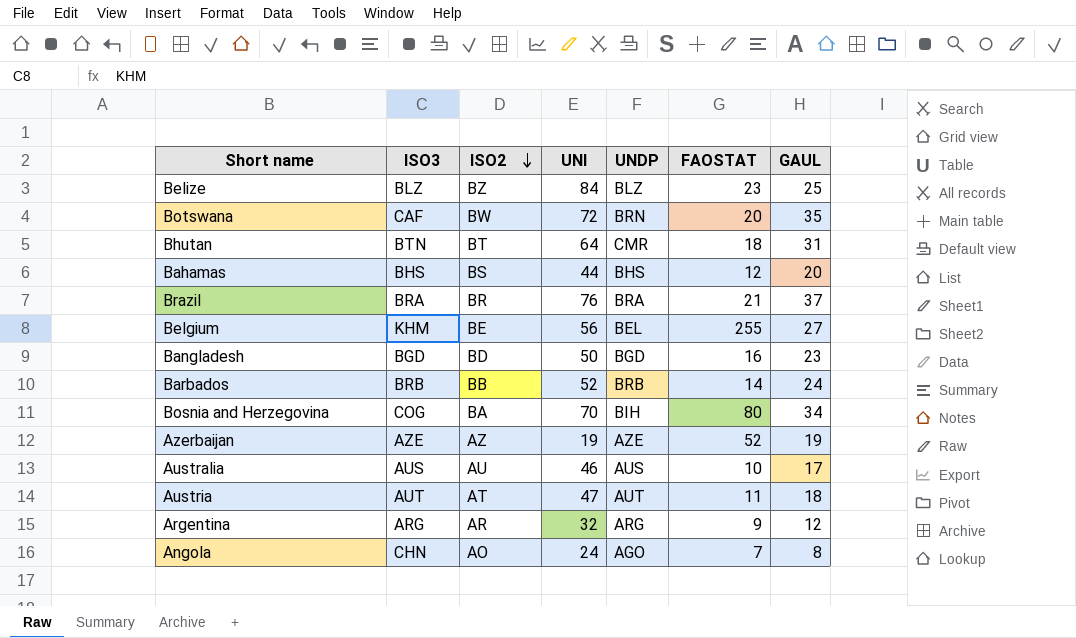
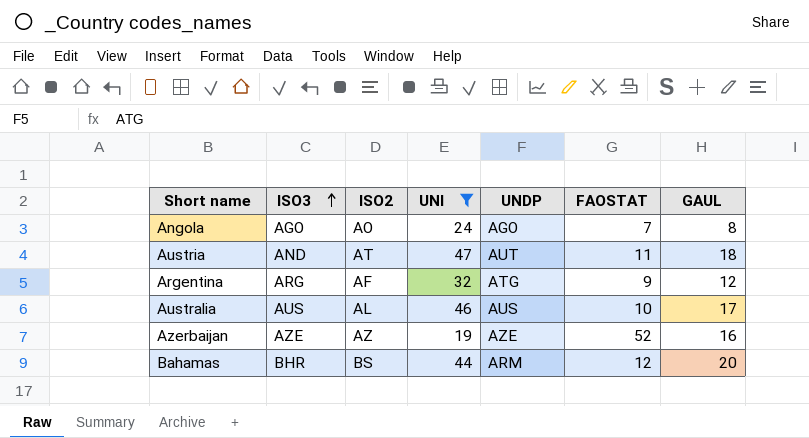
filter: none -> UNI <= 47
row order: ISO2 descending -> ISO3 ascending
Angola | ISO3: CHN -> AGO
Austria | ISO3: AUT -> AND
Argentina | ISO2: AR -> AF
Argentina | UNDP: ARG -> ATG
Australia | ISO2: AU -> AL
Azerbaijan | GAUL: 19 -> 16
Bahamas | ISO3: BHS -> BHR
Bahamas | UNDP: BHS -> ARM

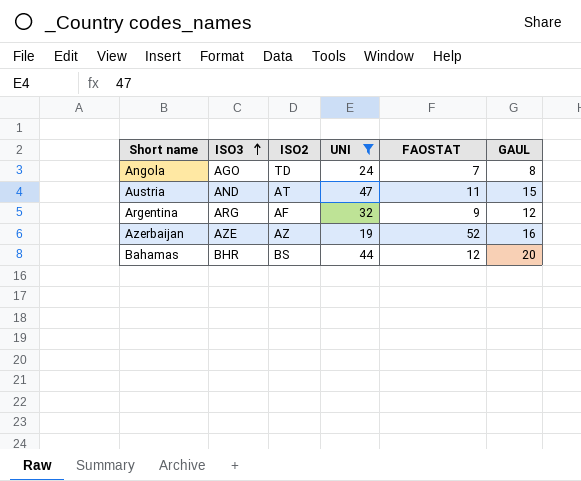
column UNDP | position: 5 -> none
row Australia: AUS | AL | 46 | AUS | 10 | 17 -> none
Angola | ISO2: AO -> TD
Austria | GAUL: 18 -> 15

